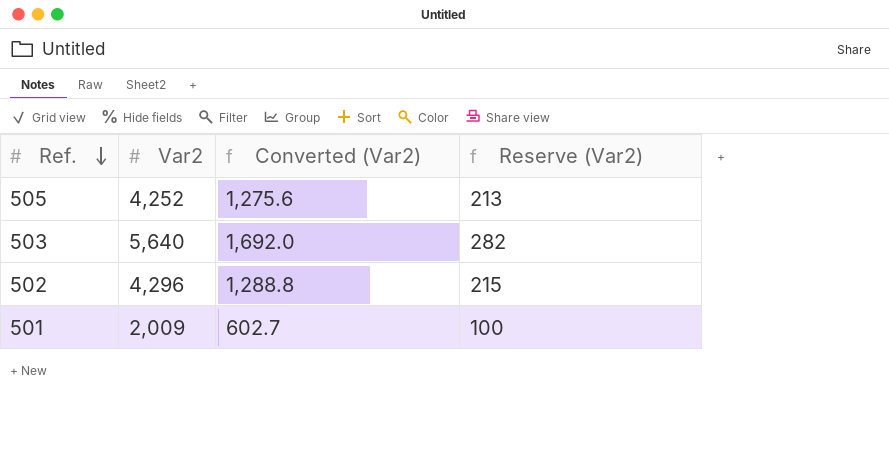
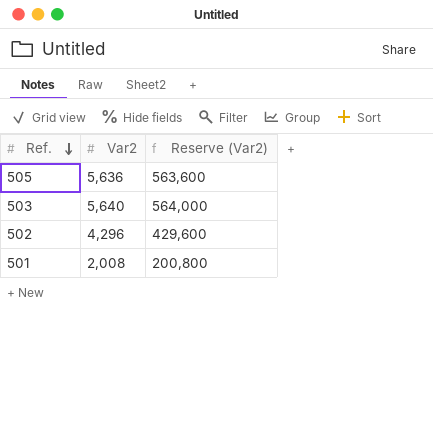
column Converted (Var2) | formula: [Var2] * 0.3 -> none
column Reserve (Var2) | formula: [Var2] * 0.05 -> [Var2] * 100
505 | Var2: 4,252 -> 5,636
501 | Var2: 2,009 -> 2,008

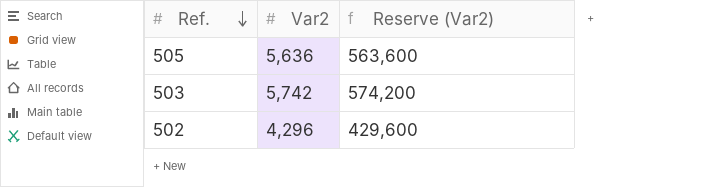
row 501: 2,008 | 200,800 -> none
503 | Var2: 5,640 -> 5,742
503 | Reserve (Var2): 564,000 -> 574,200

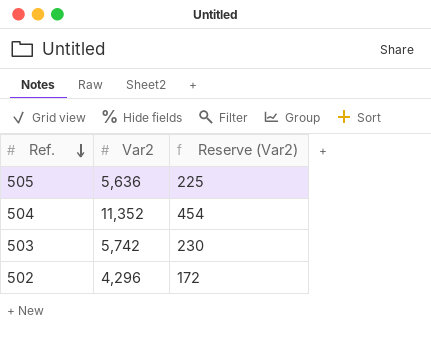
column Reserve (Var2) | formula: [Var2] * 100 -> [Var2] * 0.04
row 504: none -> 11,352 | 454

